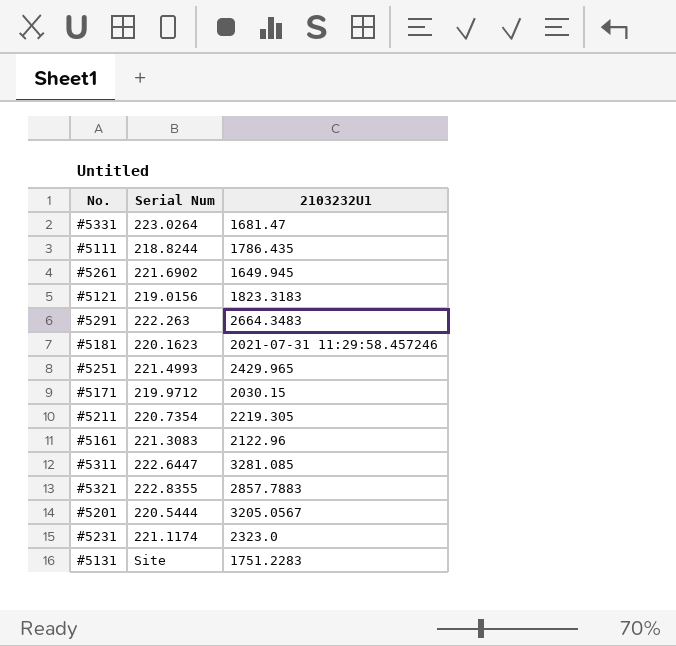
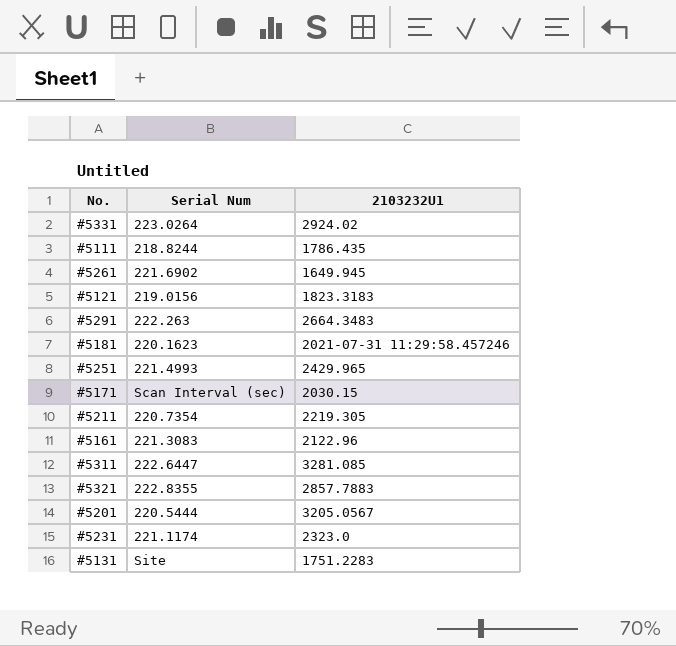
#5331 | 2103232U1: 1681.47 -> 2924.02
#5171 | Serial Num: 219.9712 -> Scan Interval (sec)

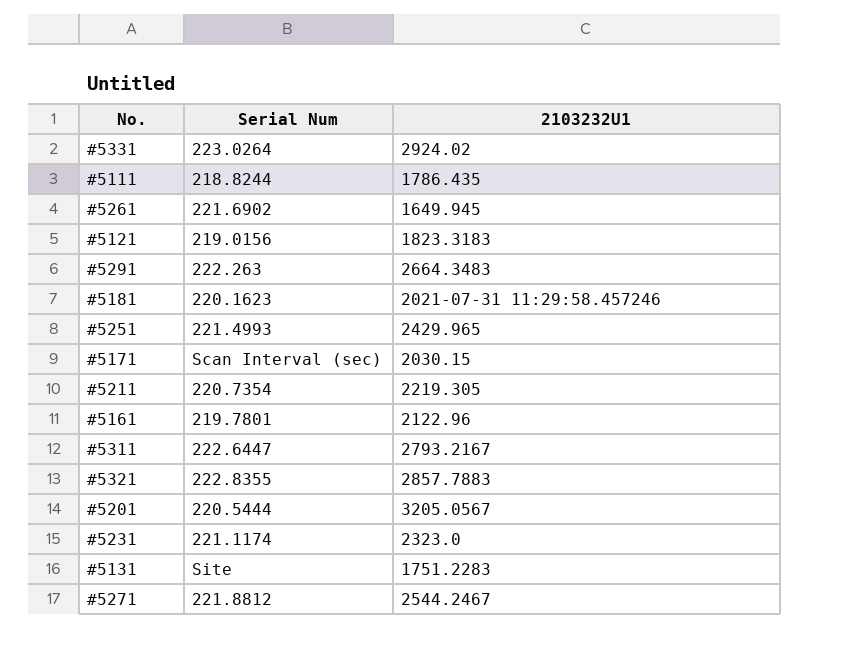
#5161 | Serial Num: 221.3083 -> 219.7801
#5311 | 2103232U1: 3281.085 -> 2793.2167
row #5271: none -> 221.8812 | 2544.2467

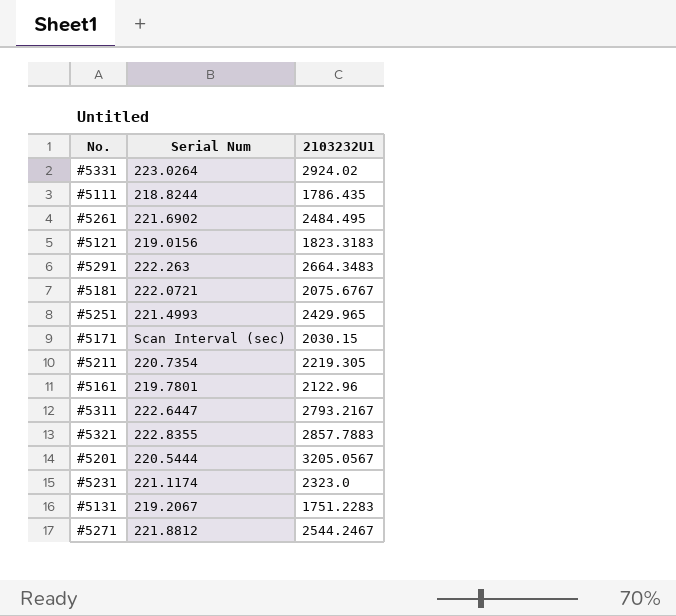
#5261 | 2103232U1: 1649.945 -> 2484.495
#5181 | Serial Num: 220.1623 -> 222.0721
#5181 | 2103232U1: 2021-07-31 11:29:58.457246 -> 2075.6767
#5131 | Serial Num: Site -> 219.2067

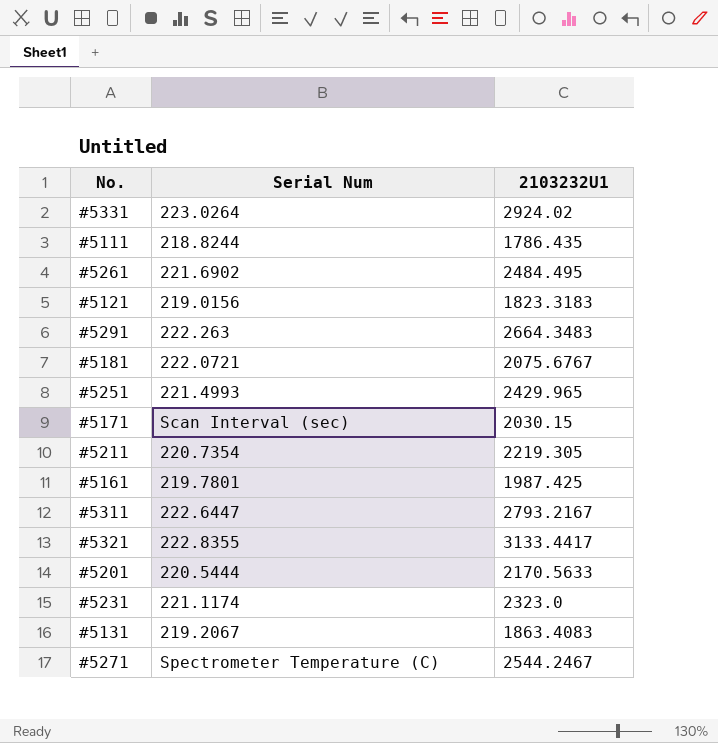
#5161 | 2103232U1: 2122.96 -> 1987.425
#5321 | 2103232U1: 2857.7883 -> 3133.4417
#5201 | 2103232U1: 3205.0567 -> 2170.5633
#5131 | 2103232U1: 1751.2283 -> 1863.4083
#5271 | Serial Num: 221.8812 -> Spectrometer Temperature (C)

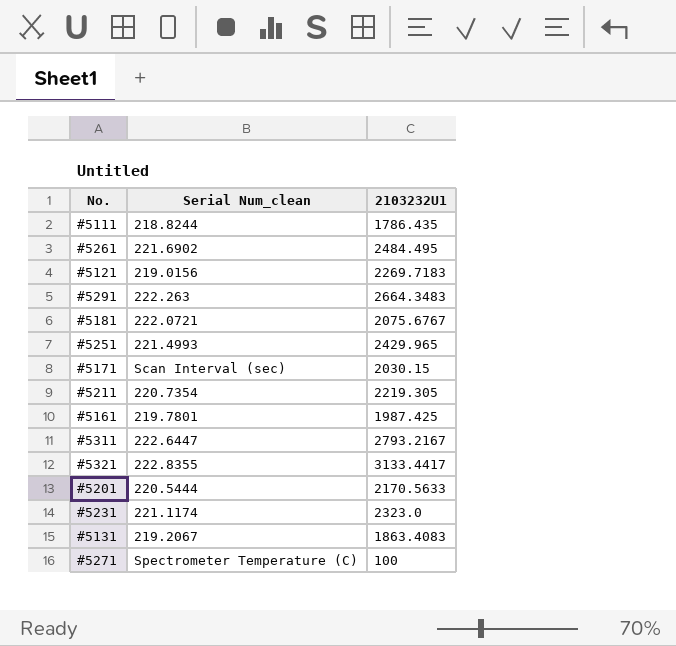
column name: Serial Num -> Serial Num_clean
row #5331: 223.0264 | 2924.02 -> none
#5121 | 2103232U1: 1823.3183 -> 2269.7183
#5271 | 2103232U1: 2544.2467 -> 100

